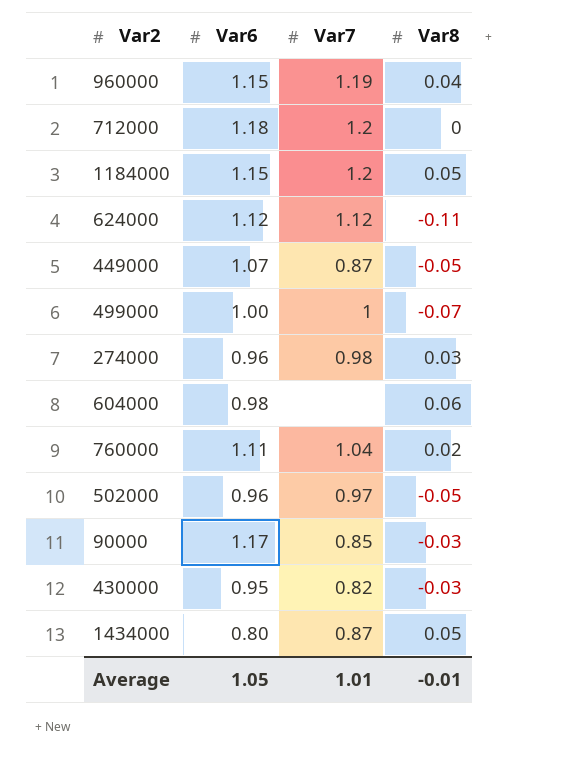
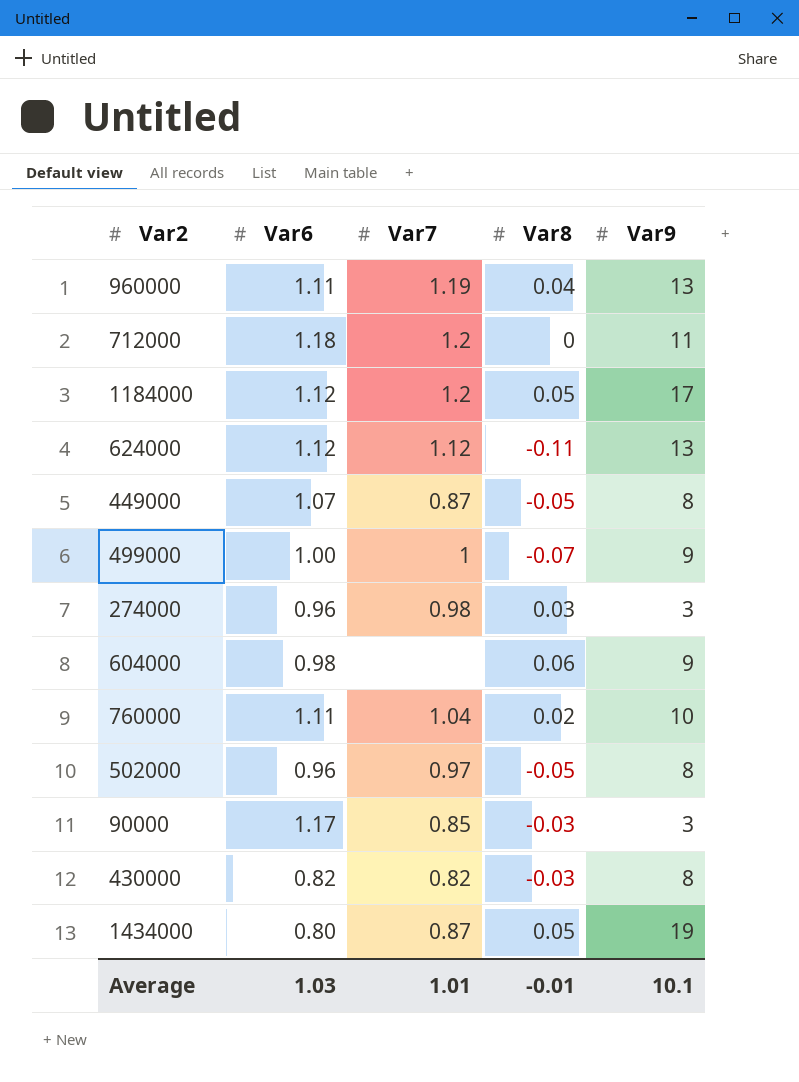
column Var9 | position: none -> 5
960000 | Var6: 1.15 -> 1.11
1184000 | Var6: 1.15 -> 1.12
430000 | Var6: 0.95 -> 0.82
Average | Var6: 1.05 -> 1.03

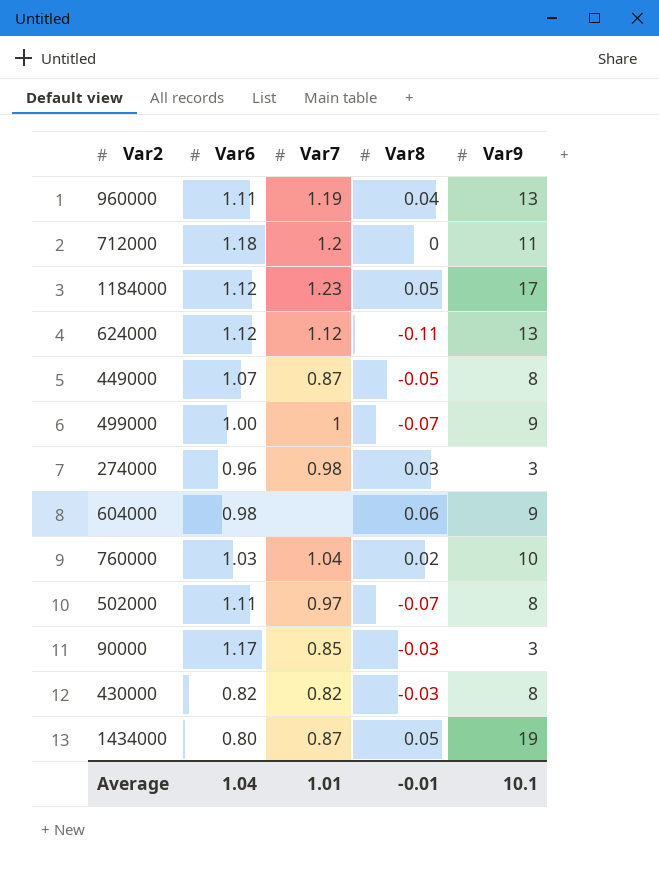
1184000 | Var7: 1.2 -> 1.23
760000 | Var6: 1.11 -> 1.03
502000 | Var6: 0.96 -> 1.11
502000 | Var8: -0.05 -> -0.07
Average | Var6: 1.03 -> 1.04

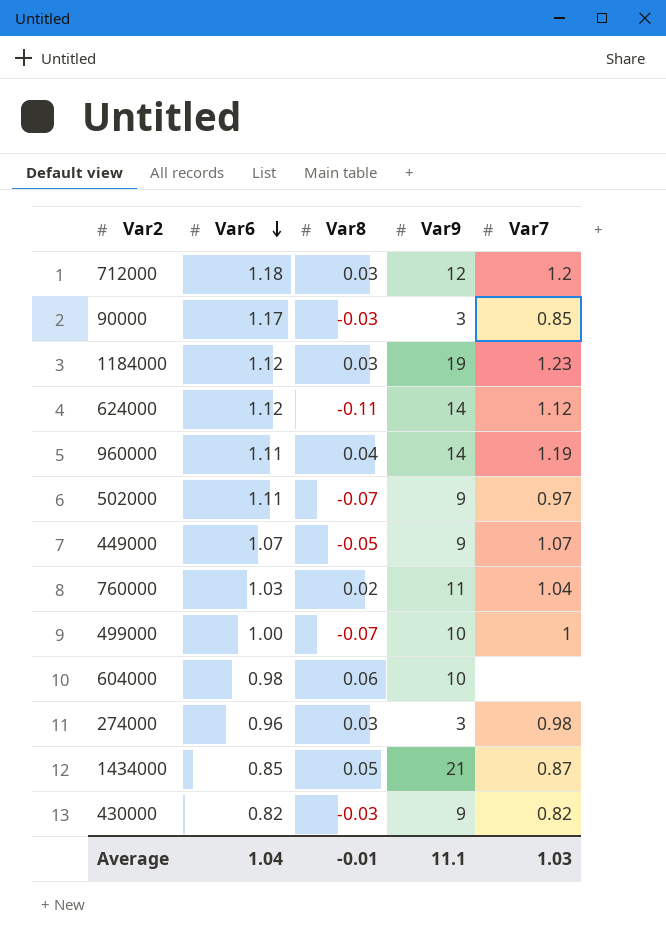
row order: none -> Var6 descending
column Var7 | position: 3 -> 5
712000 | Var8: 0 -> 0.03
712000 | Var9: 11 -> 12
1184000 | Var8: 0.05 -> 0.03
1184000 | Var9: 17 -> 19
624000 | Var9: 13 -> 14
960000 | Var9: 13 -> 14
502000 | Var9: 8 -> 9
449000 | Var9: 8 -> 9
449000 | Var7: 0.87 -> 1.07
760000 | Var9: 10 -> 11
499000 | Var9: 9 -> 10
604000 | Var9: 9 -> 10
1434000 | Var6: 0.80 -> 0.85
1434000 | Var9: 19 -> 21
430000 | Var9: 8 -> 9
Average | Var9: 10.1 -> 11.1
Average | Var7: 1.01 -> 1.03

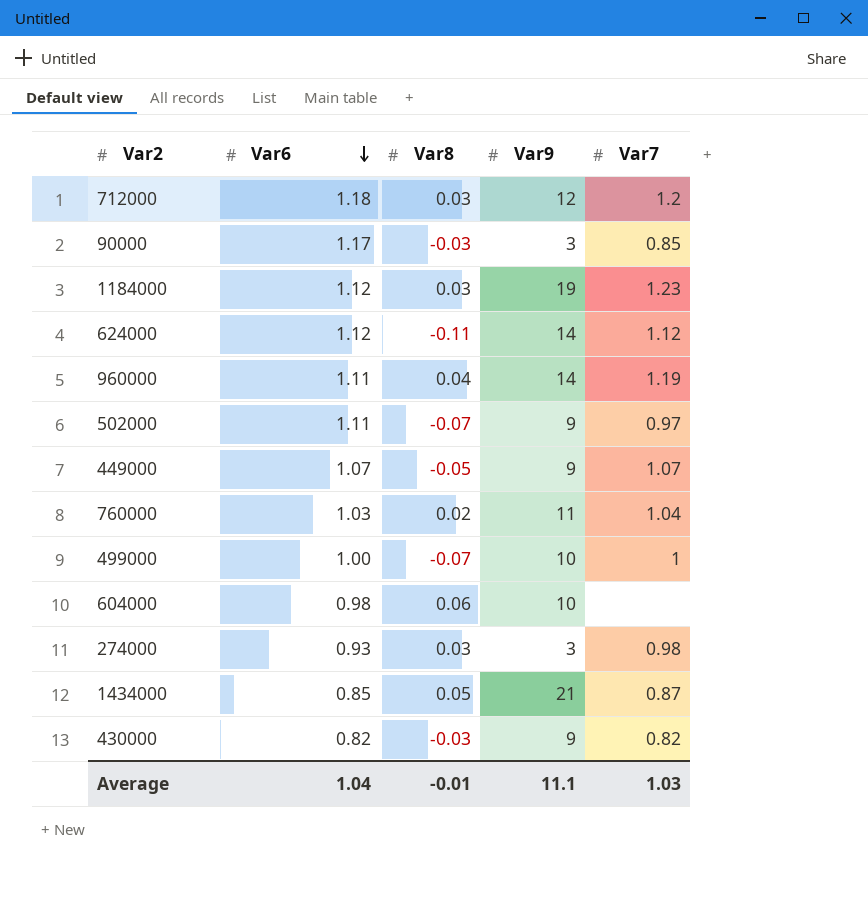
274000 | Var6: 0.96 -> 0.93

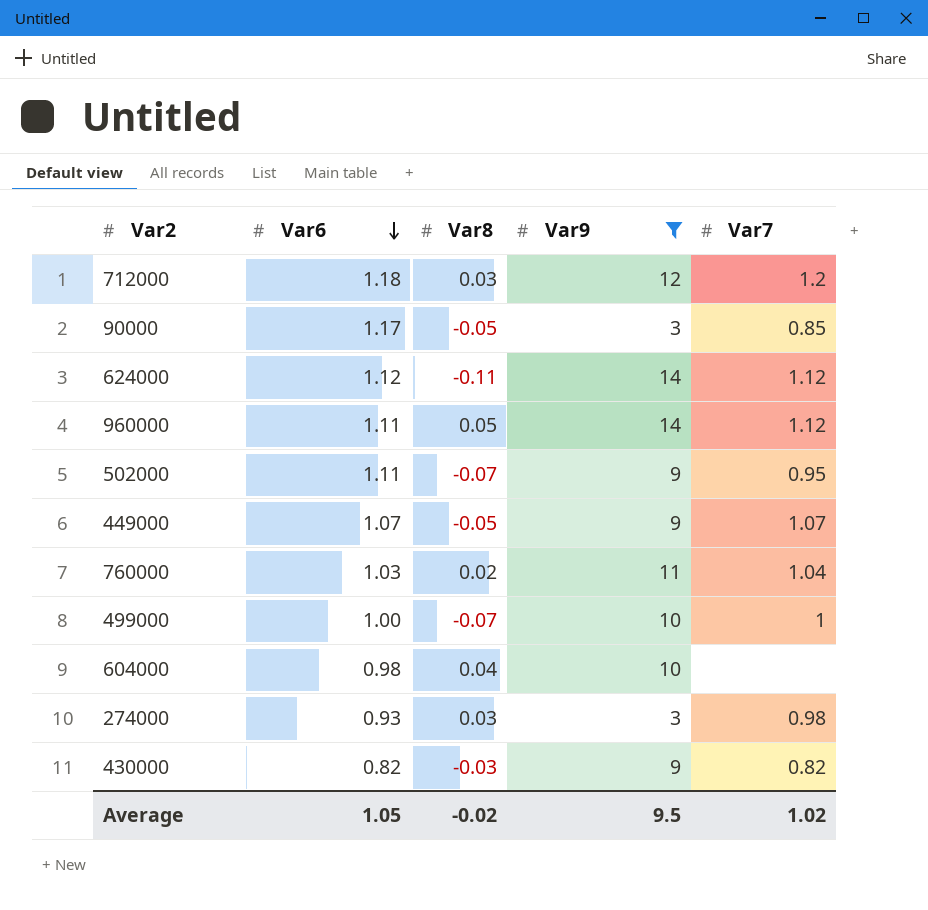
filter: none -> Var9 <= 14
90000 | Var8: -0.03 -> -0.05
960000 | Var8: 0.04 -> 0.05
960000 | Var7: 1.19 -> 1.12
502000 | Var7: 0.97 -> 0.95
604000 | Var8: 0.06 -> 0.04
Average | Var6: 1.04 -> 1.05
Average | Var8: -0.01 -> -0.02
Average | Var9: 11.1 -> 9.5
Average | Var7: 1.03 -> 1.02

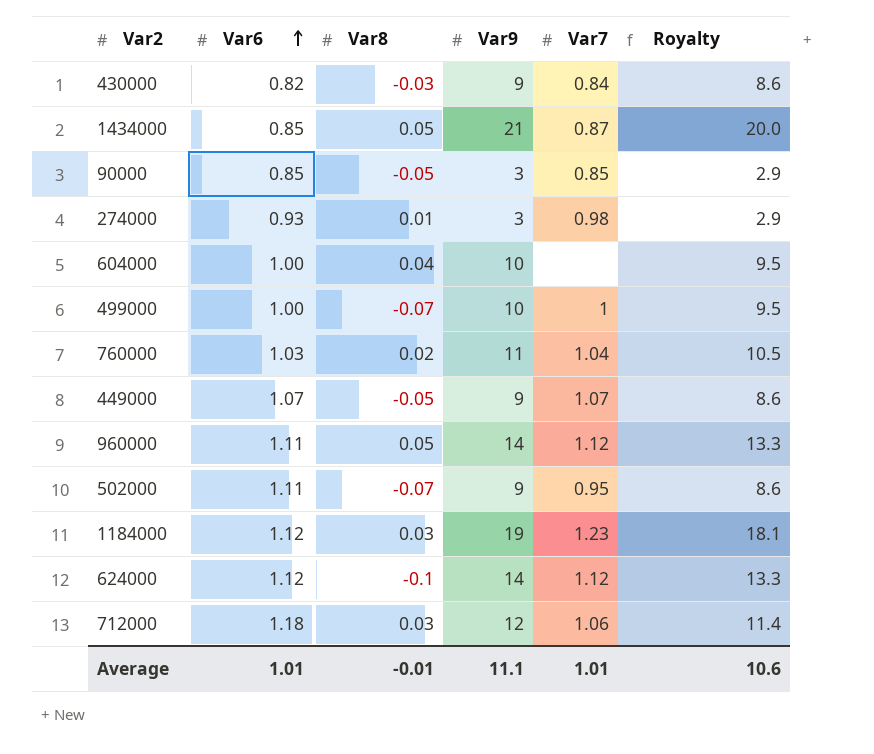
filter: Var9 <= 14 -> none
row order: Var6 descending -> Var6 ascending
column Royalty | formula: none -> [Var9] * 0.95
430000 | Var7: 0.82 -> 0.84
90000 | Var6: 1.17 -> 0.85
274000 | Var8: 0.03 -> 0.01
604000 | Var6: 0.98 -> 1.00
624000 | Var8: -0.11 -> -0.1
712000 | Var7: 1.2 -> 1.06
Average | Var6: 1.05 -> 1.01
Average | Var8: -0.02 -> -0.01
Average | Var9: 9.5 -> 11.1
Average | Var7: 1.02 -> 1.01

